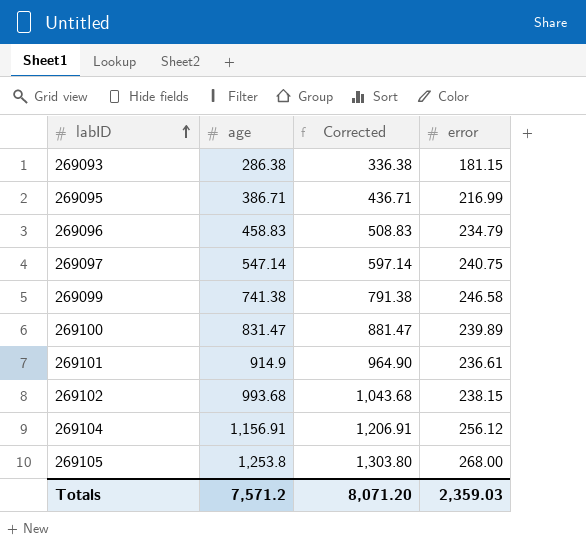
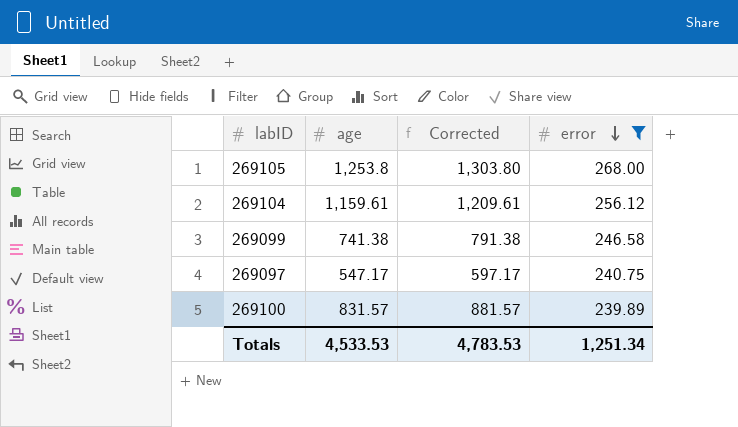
filter: none -> error >= 239.89
row order: labID ascending -> error descending
269104 | age: 1,156.91 -> 1,159.61
269104 | Corrected: 1,206.91 -> 1,209.61
269097 | age: 547.14 -> 547.17
269097 | Corrected: 597.14 -> 597.17
269100 | age: 831.47 -> 831.57
269100 | Corrected: 881.47 -> 881.57
Totals | age: 7,571.2 -> 4,533.53
Totals | Corrected: 8,071.20 -> 4,783.53
Totals | error: 2,359.03 -> 1,251.34

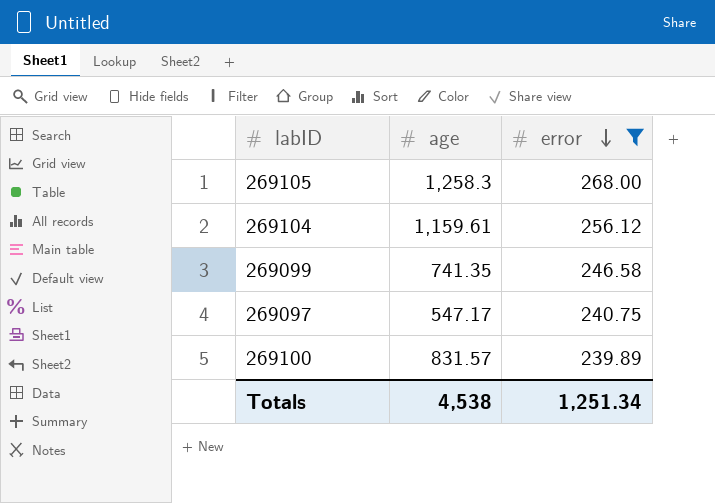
column Corrected | formula: [age] + 50 -> none
269105 | age: 1,253.8 -> 1,258.3
269099 | age: 741.38 -> 741.35
Totals | age: 4,533.53 -> 4,538

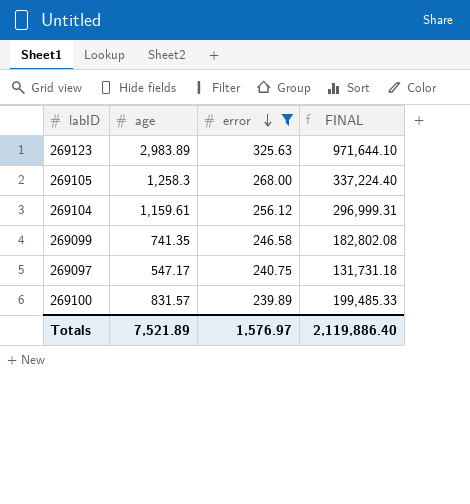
column FINAL | formula: none -> [age] * [error]
row 269123: none -> 2,983.89 | 325.63 | 971,644.10
Totals | age: 4,538 -> 7,521.89
Totals | error: 1,251.34 -> 1,576.97

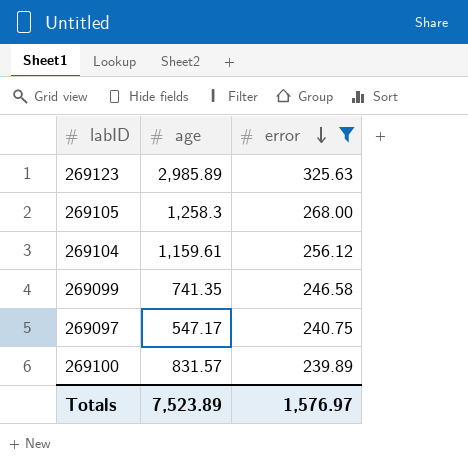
column FINAL | formula: [age] * [error] -> none
269123 | age: 2,983.89 -> 2,985.89
Totals | age: 7,521.89 -> 7,523.89

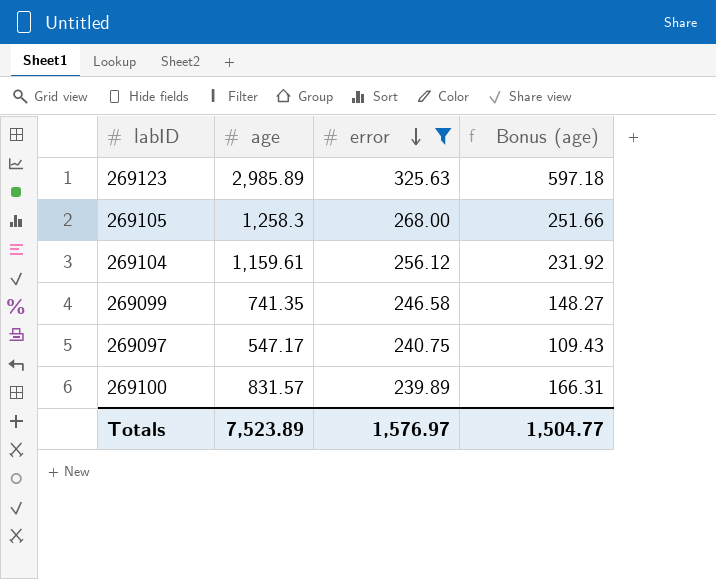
column Bonus (age) | formula: none -> [age] * 0.2

